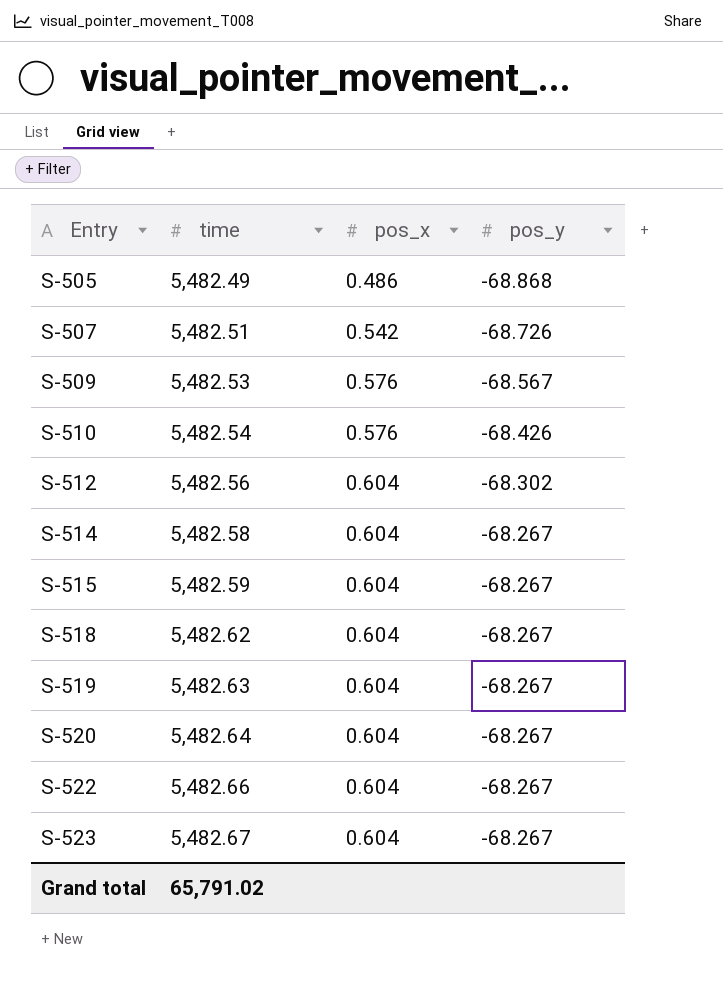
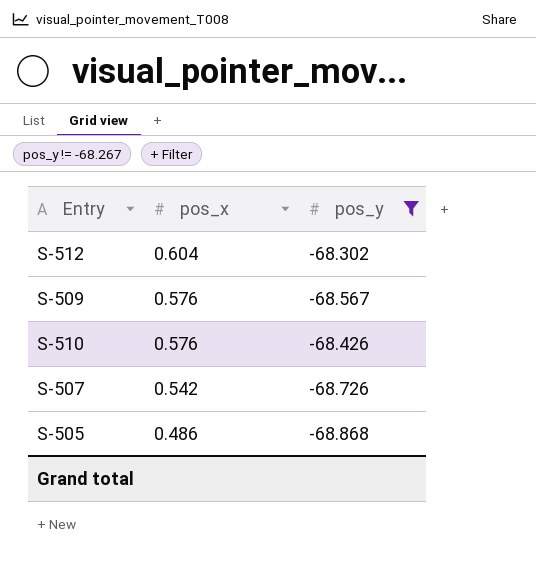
filter: none -> pos_y != -68.267
row order: Entry ascending -> pos_x descending
column time | position: 2 -> none

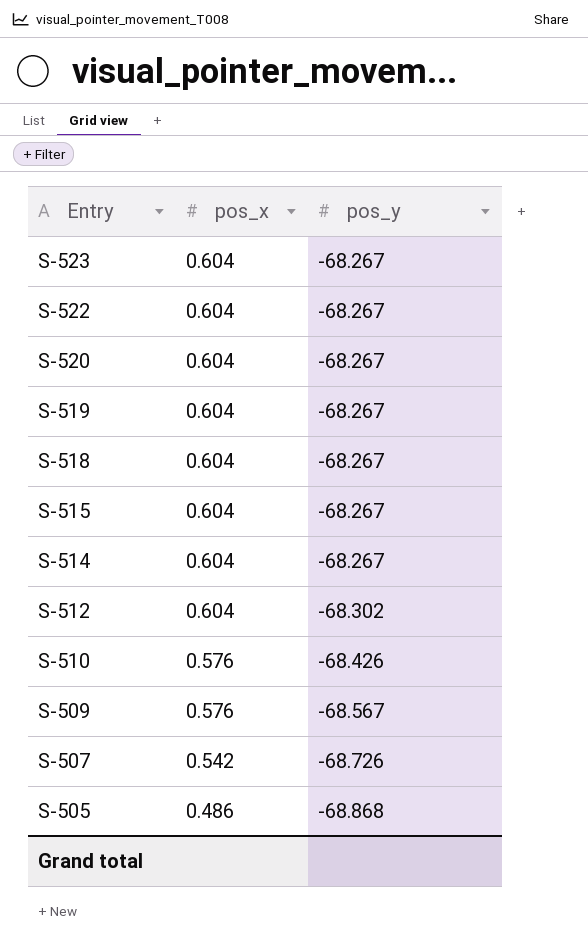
filter: pos_y != -68.267 -> none
row order: pos_x descending -> Entry descending

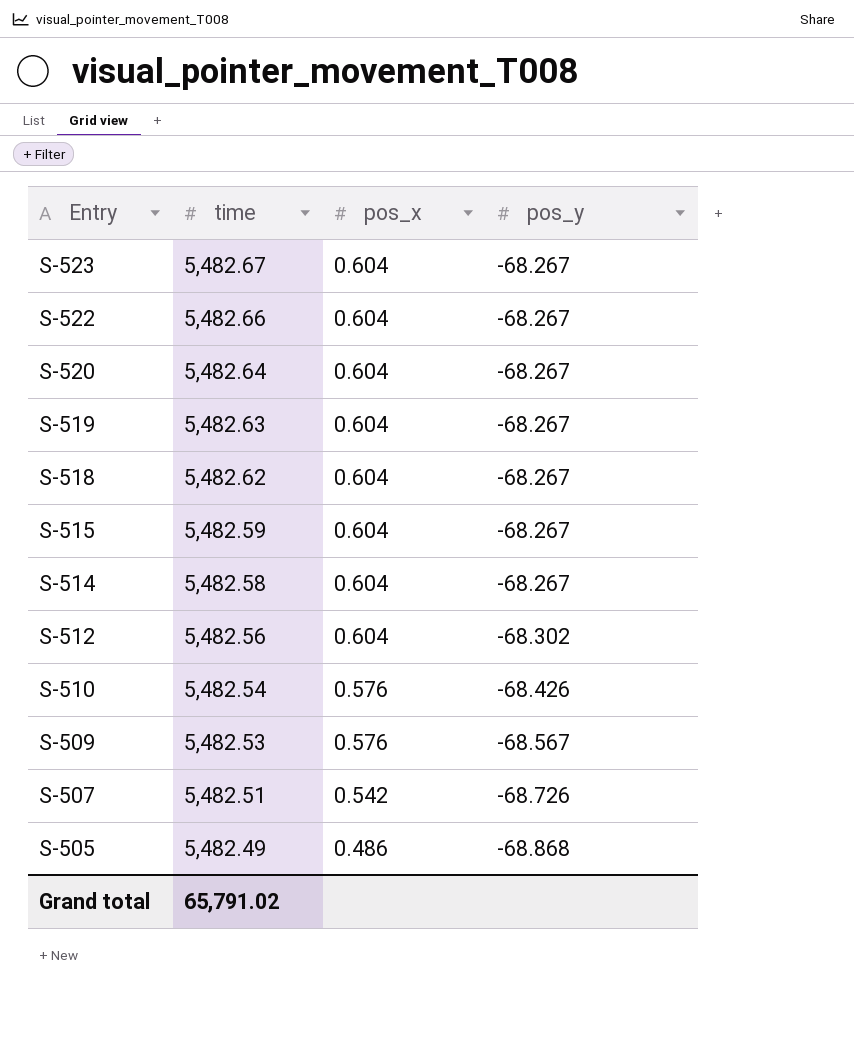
column time | position: none -> 2

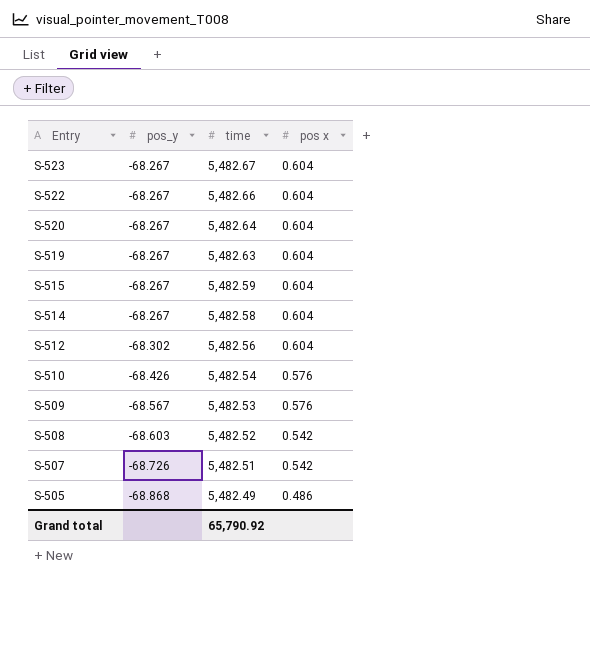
column pos_y | position: 4 -> 2
column name: pos_x -> pos x
row S-518: 5,482.62 | 0.604 | -68.267 -> none
row S-508: none -> -68.603 | 5,482.52 | 0.542
Grand total | time: 65,791.02 -> 65,790.92

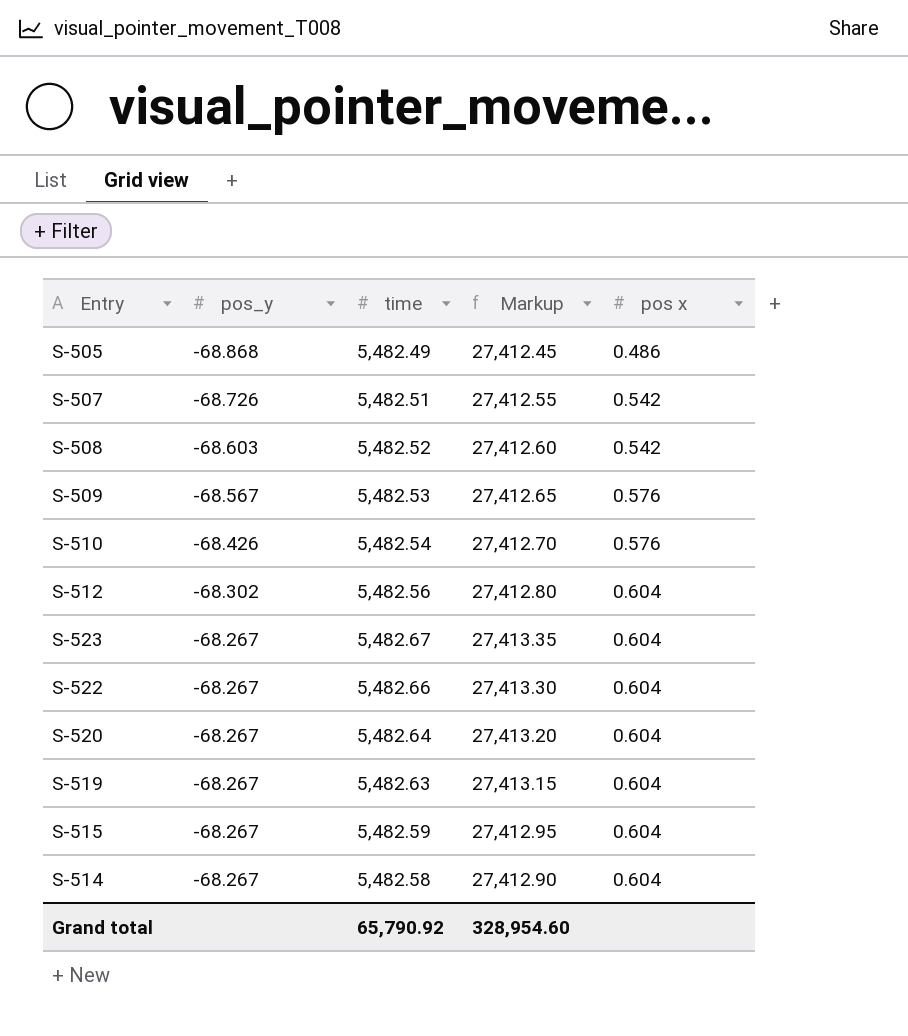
row order: Entry descending -> pos_y ascending
column Markup | formula: none -> [time] * 5

